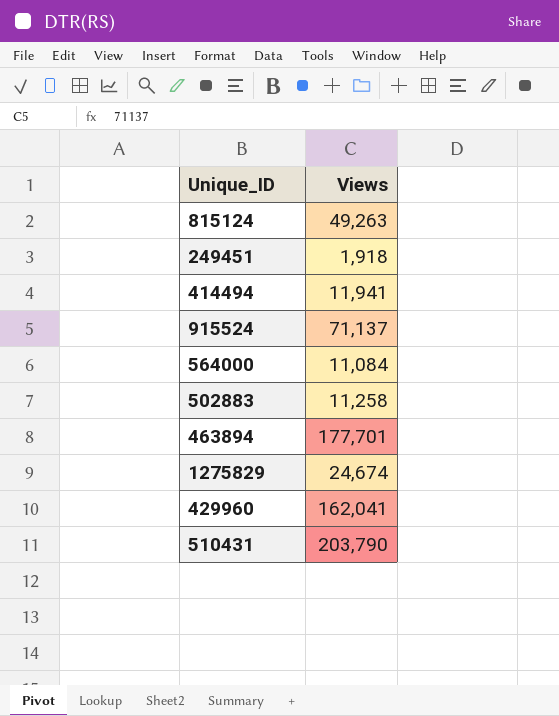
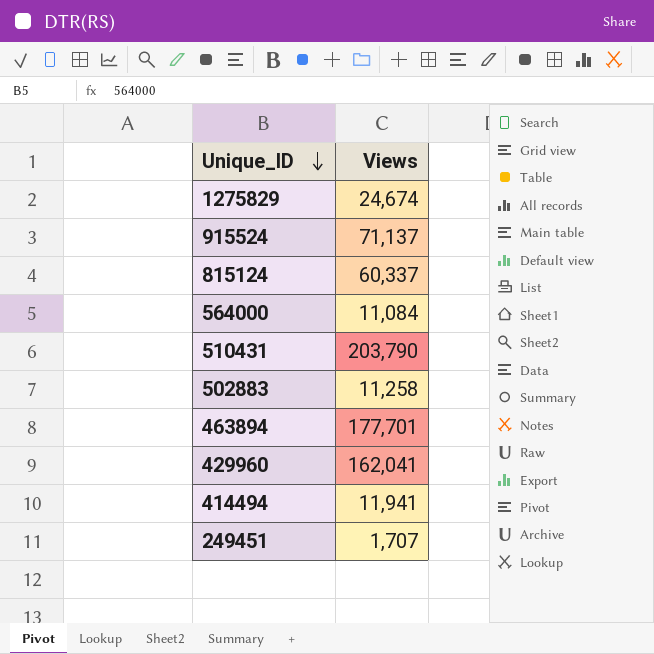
row order: none -> Unique_ID descending
815124 | Views: 49,263 -> 60,337
249451 | Views: 1,918 -> 1,707

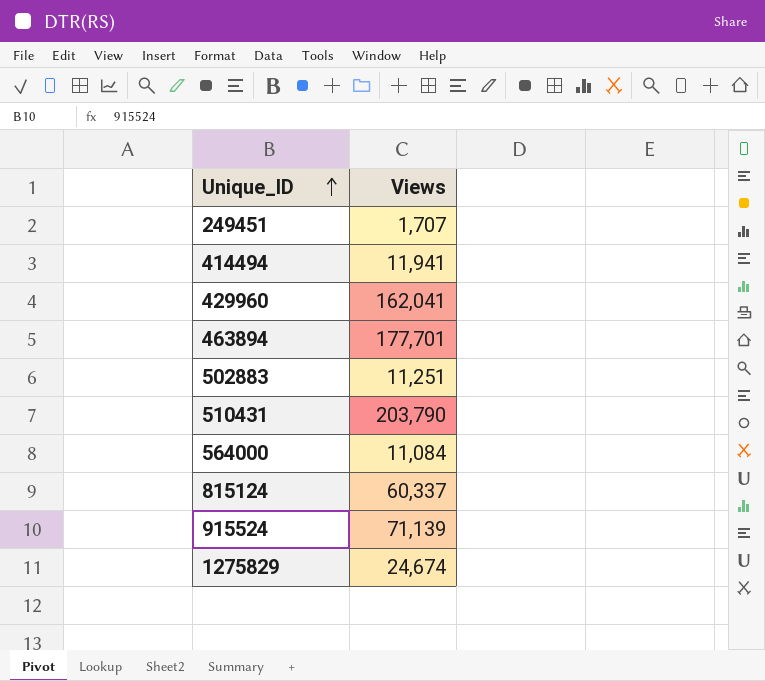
row order: Unique_ID descending -> Unique_ID ascending
502883 | Views: 11,258 -> 11,251
915524 | Views: 71,137 -> 71,139

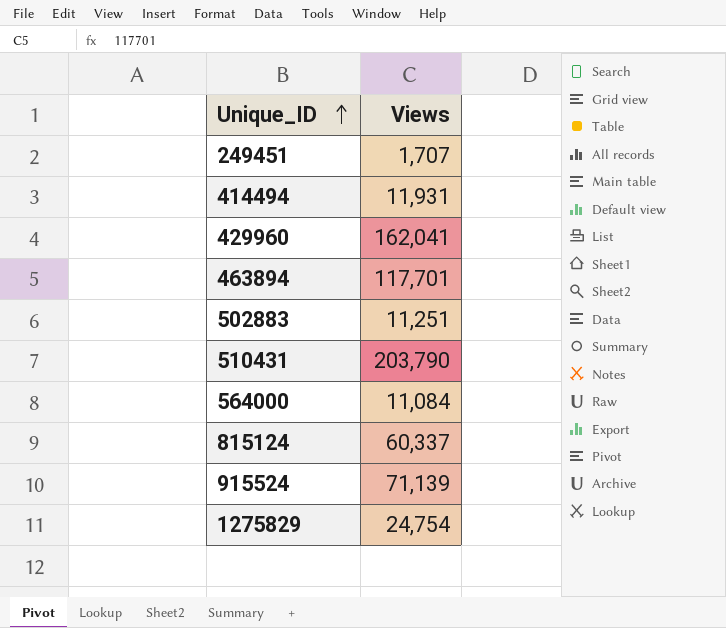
414494 | Views: 11,941 -> 11,931
463894 | Views: 177,701 -> 117,701
1275829 | Views: 24,674 -> 24,754

